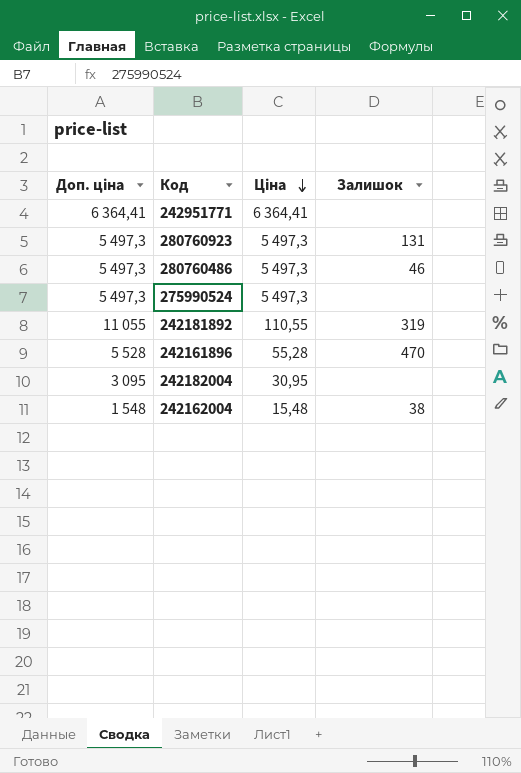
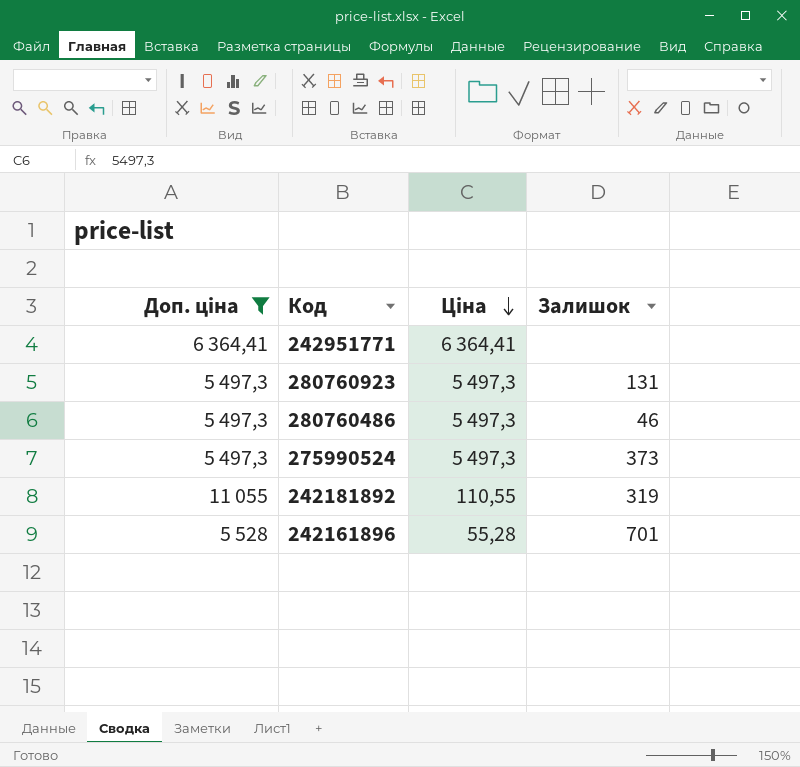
filter: none -> Доп. ціна >= 5 497,3
275990524 | Залишок: none -> 373
242161896 | Залишок: 470 -> 701

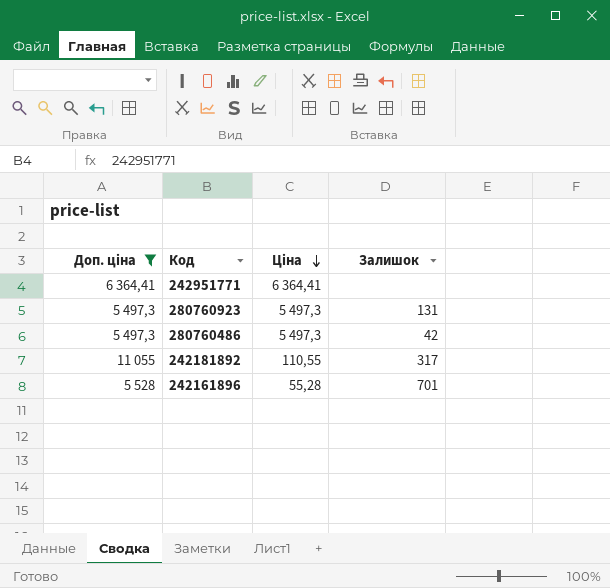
row 275990524: 5 497,3 | 5 497,3 | 373 -> none
280760486 | Залишок: 46 -> 42
242181892 | Залишок: 319 -> 317

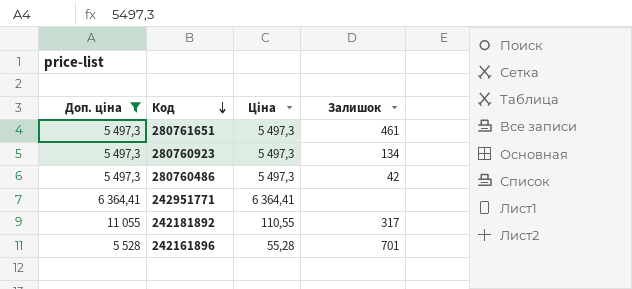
row order: Ціна descending -> Код descending
row 280761651: none -> 5 497,3 | 5 497,3 | 461
280760923 | Залишок: 131 -> 134

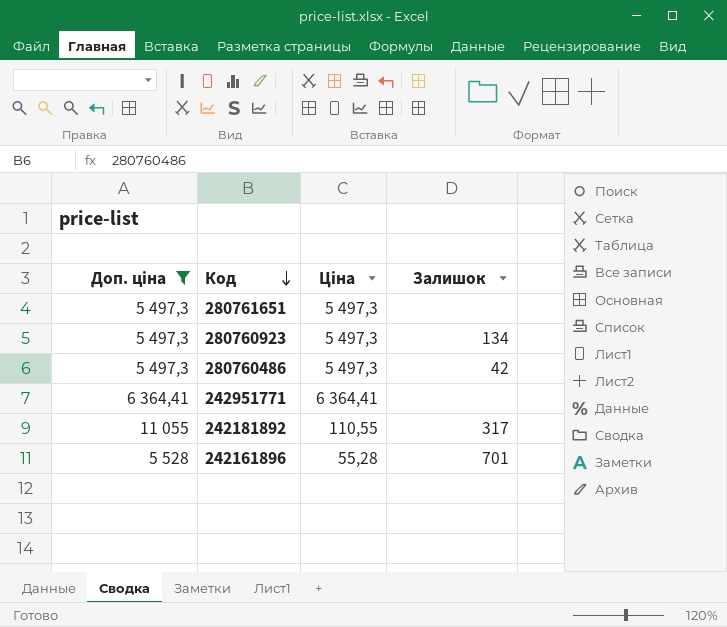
280761651 | Залишок: 461 -> none

